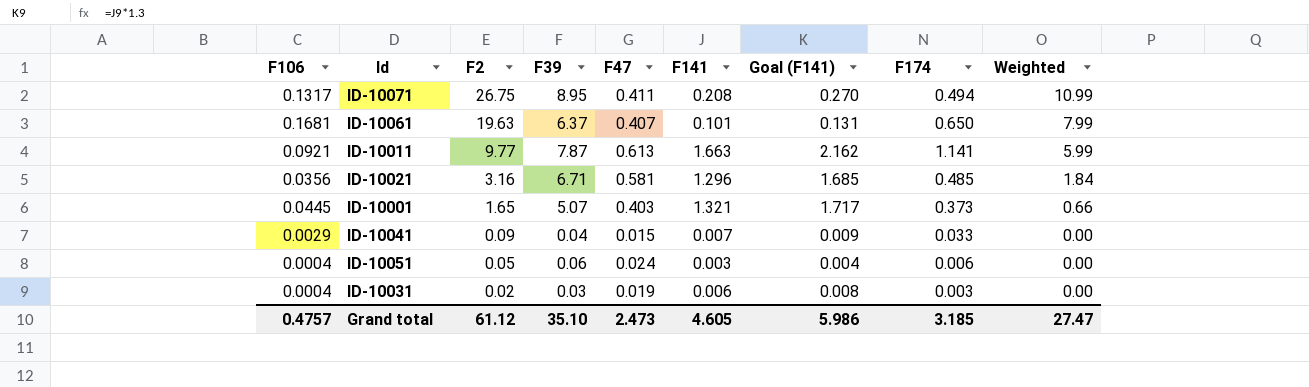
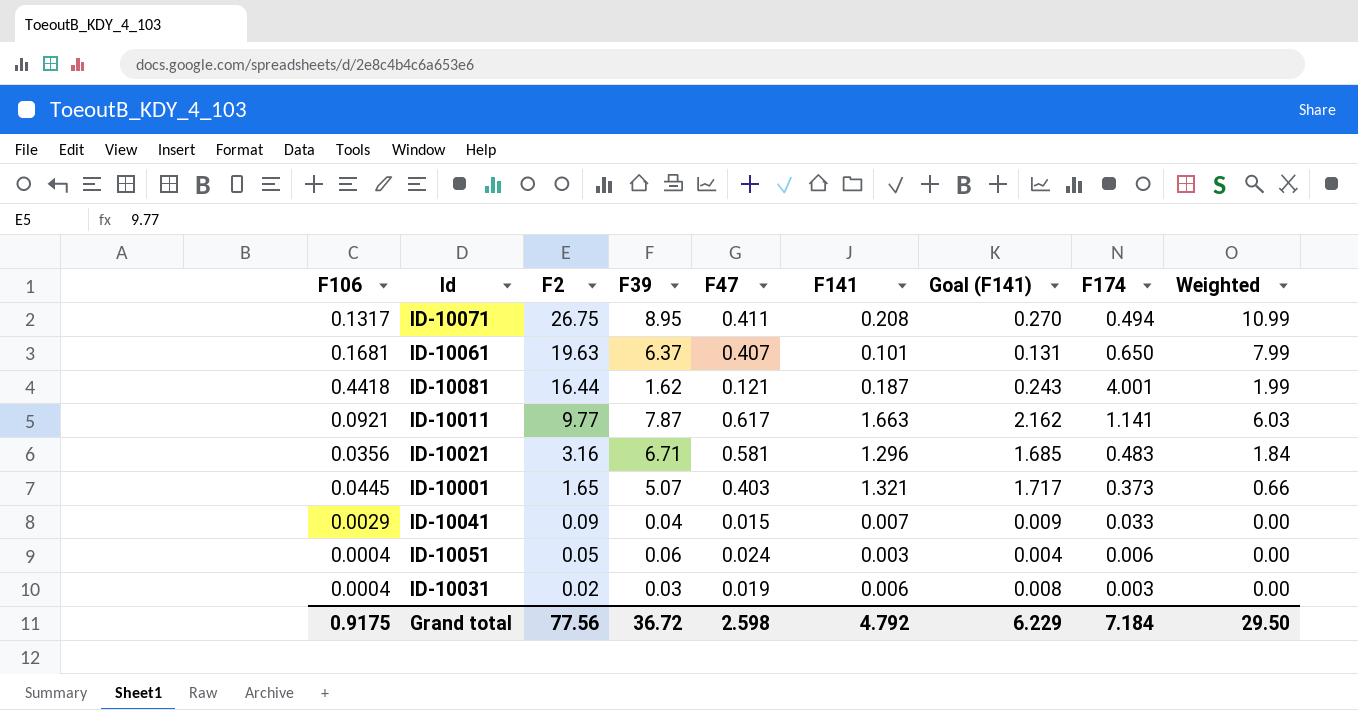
row ID-10081: none -> 0.4418 | 16.44 | 1.62 | 0.121 | 0.187 | 0.243 | 4.001 | 1.99
ID-10011 | F47: 0.613 -> 0.617
ID-10011 | Weighted: 5.99 -> 6.03
ID-10021 | F174: 0.485 -> 0.483
Grand total | F106: 0.4757 -> 0.9175
Grand total | F2: 61.12 -> 77.56
Grand total | F39: 35.10 -> 36.72
Grand total | F47: 2.473 -> 2.598
Grand total | F141: 4.605 -> 4.792
Grand total | Goal (F141): 5.986 -> 6.229
Grand total | F174: 3.185 -> 7.184
Grand total | Weighted: 27.47 -> 29.50

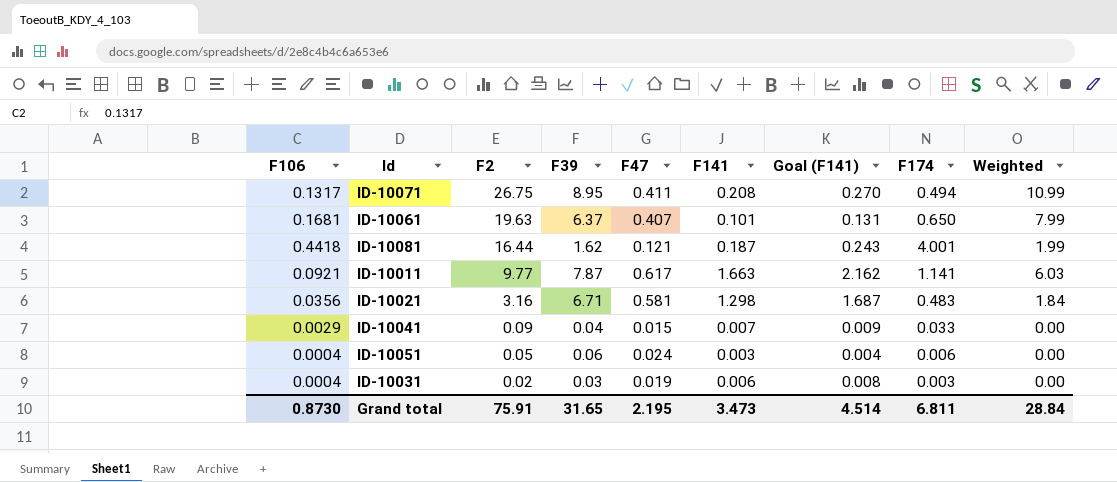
row ID-10001: 0.0445 | 1.65 | 5.07 | 0.403 | 1.321 | 1.717 | 0.373 | 0.66 -> none
ID-10021 | F141: 1.296 -> 1.298
ID-10021 | Goal (F141): 1.685 -> 1.687
Grand total | F106: 0.9175 -> 0.8730
Grand total | F2: 77.56 -> 75.91
Grand total | F39: 36.72 -> 31.65
Grand total | F47: 2.598 -> 2.195
Grand total | F141: 4.792 -> 3.473
Grand total | Goal (F141): 6.229 -> 4.514
Grand total | F174: 7.184 -> 6.811
Grand total | Weighted: 29.50 -> 28.84

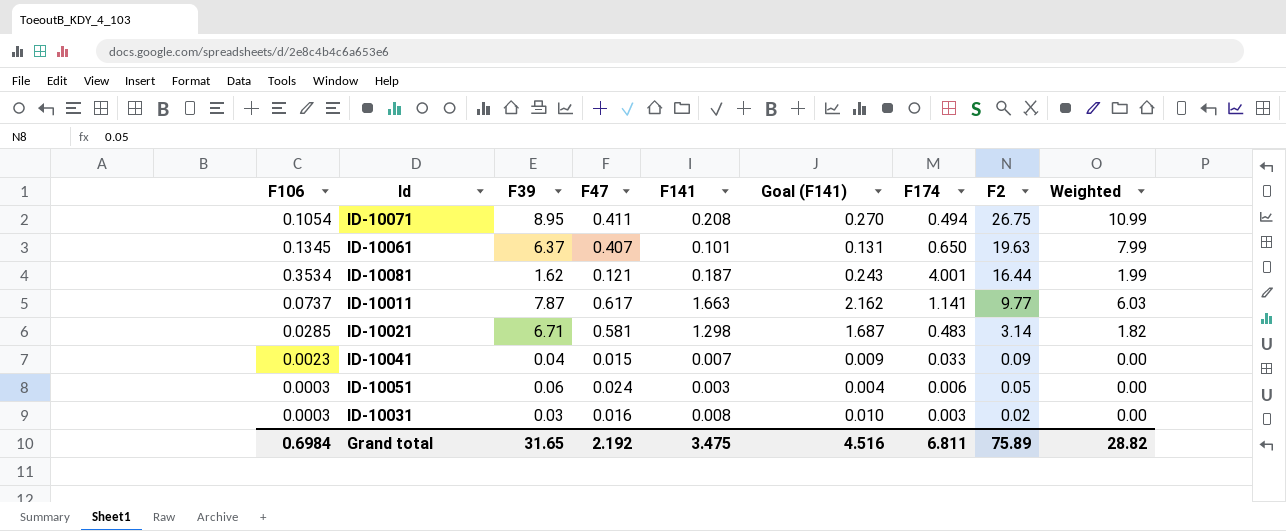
column F2 | position: 3 -> 8
ID-10071 | F106: 0.1317 -> 0.1054
ID-10061 | F106: 0.1681 -> 0.1345
ID-10081 | F106: 0.4418 -> 0.3534
ID-10011 | F106: 0.0921 -> 0.0737
ID-10021 | F106: 0.0356 -> 0.0285
ID-10021 | F2: 3.16 -> 3.14
ID-10021 | Weighted: 1.84 -> 1.82
ID-10041 | F106: 0.0029 -> 0.0023
ID-10051 | F106: 0.0004 -> 0.0003
ID-10031 | F106: 0.0004 -> 0.0003
ID-10031 | F47: 0.019 -> 0.016
ID-10031 | F141: 0.006 -> 0.008
ID-10031 | Goal (F141): 0.008 -> 0.010
Grand total | F106: 0.8730 -> 0.6984
Grand total | F47: 2.195 -> 2.192
Grand total | F141: 3.473 -> 3.475
Grand total | Goal (F141): 4.514 -> 4.516
Grand total | F2: 75.91 -> 75.89
Grand total | Weighted: 28.84 -> 28.82

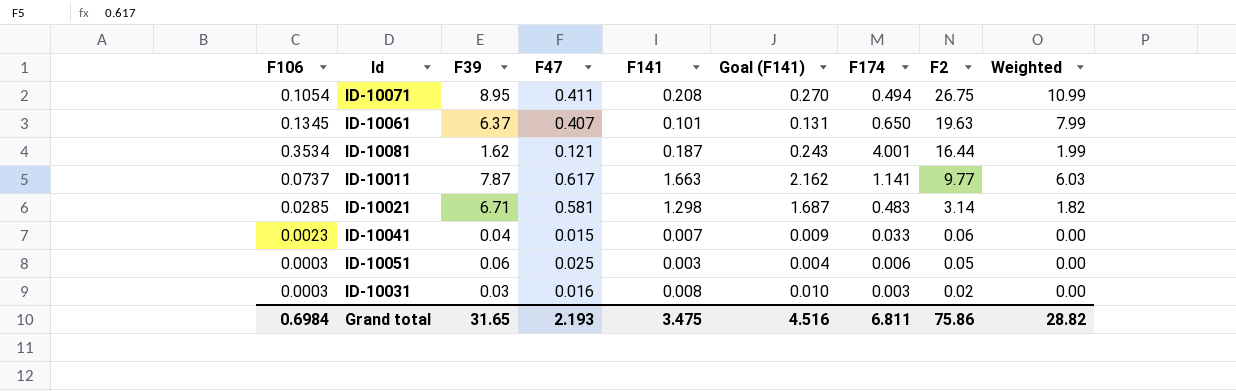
ID-10041 | F2: 0.09 -> 0.06
ID-10051 | F47: 0.024 -> 0.025
Grand total | F47: 2.192 -> 2.193
Grand total | F2: 75.89 -> 75.86

